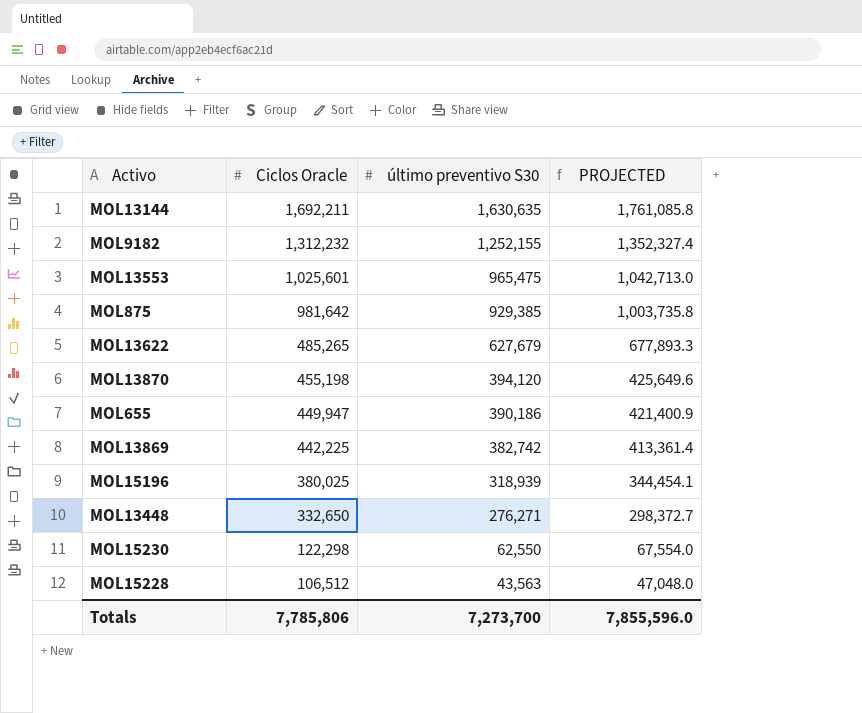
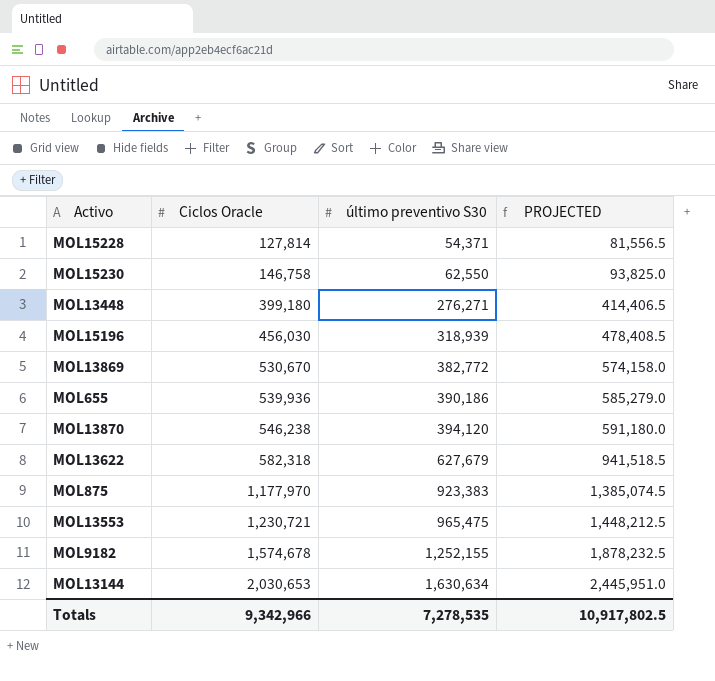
row order: Ciclos Oracle descending -> Ciclos Oracle ascending
column PROJECTED | formula: [último preventivo S30] * 1.08 -> [último preventivo S30] * 1.5
MOL15228 | Ciclos Oracle: 106,512 -> 127,814
MOL15228 | último preventivo S30: 43,563 -> 54,371
MOL15230 | Ciclos Oracle: 122,298 -> 146,758
MOL13448 | Ciclos Oracle: 332,650 -> 399,180
MOL15196 | Ciclos Oracle: 380,025 -> 456,030
MOL13869 | Ciclos Oracle: 442,225 -> 530,670
MOL13869 | último preventivo S30: 382,742 -> 382,772
MOL655 | Ciclos Oracle: 449,947 -> 539,936
MOL13870 | Ciclos Oracle: 455,198 -> 546,238
MOL13622 | Ciclos Oracle: 485,265 -> 582,318
MOL875 | Ciclos Oracle: 981,642 -> 1,177,970
MOL875 | último preventivo S30: 929,385 -> 923,383
MOL13553 | Ciclos Oracle: 1,025,601 -> 1,230,721
MOL9182 | Ciclos Oracle: 1,312,232 -> 1,574,678
MOL13144 | Ciclos Oracle: 1,692,211 -> 2,030,653
MOL13144 | último preventivo S30: 1,630,635 -> 1,630,634
Totals | Ciclos Oracle: 7,785,806 -> 9,342,966
Totals | último preventivo S30: 7,273,700 -> 7,278,535
Totals | PROJECTED: 7,855,596.0 -> 10,917,802.5

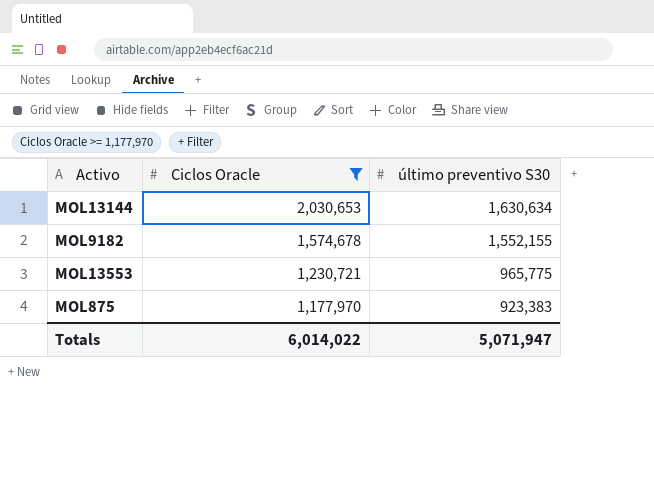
filter: none -> Ciclos Oracle >= 1,177,970
row order: Ciclos Oracle ascending -> Ciclos Oracle descending
column PROJECTED | formula: [último preventivo S30] * 1.5 -> none
MOL9182 | último preventivo S30: 1,252,155 -> 1,552,155
MOL13553 | último preventivo S30: 965,475 -> 965,775
Totals | Ciclos Oracle: 9,342,966 -> 6,014,022
Totals | último preventivo S30: 7,278,535 -> 5,071,947

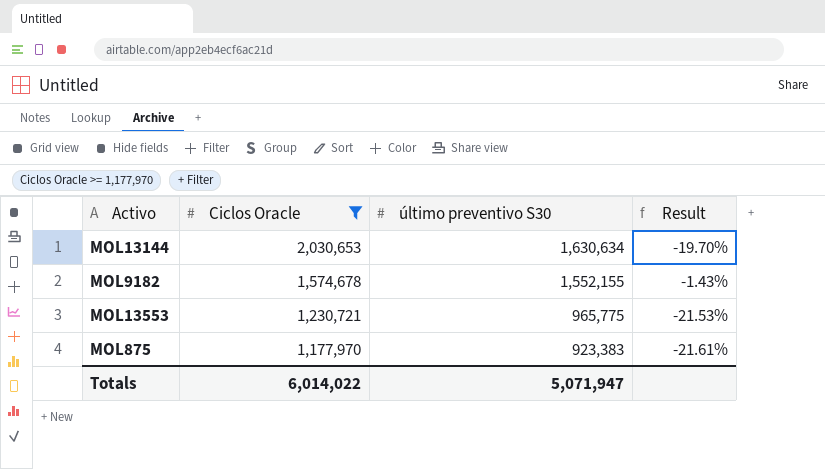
column Result | formula: none -> ([último preventivo S30] - [Ciclos Oracle]) / [Ciclos Oracle]

